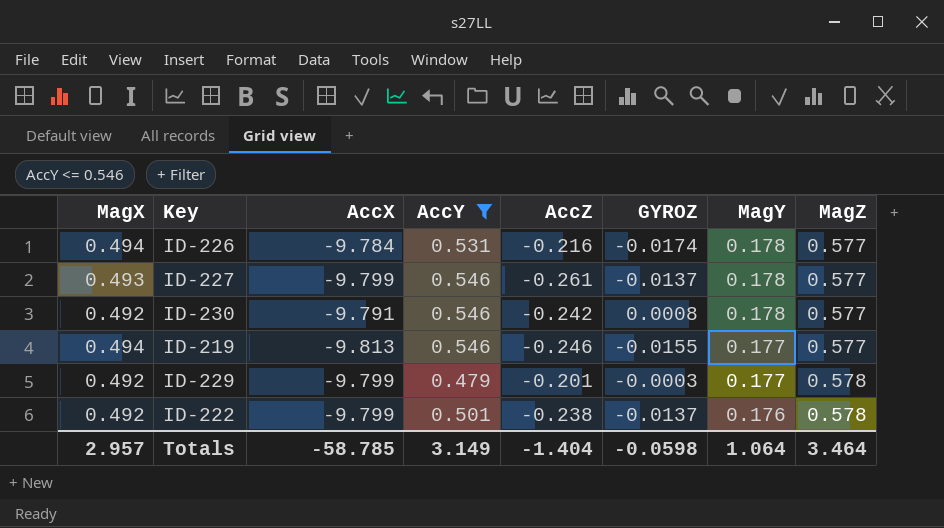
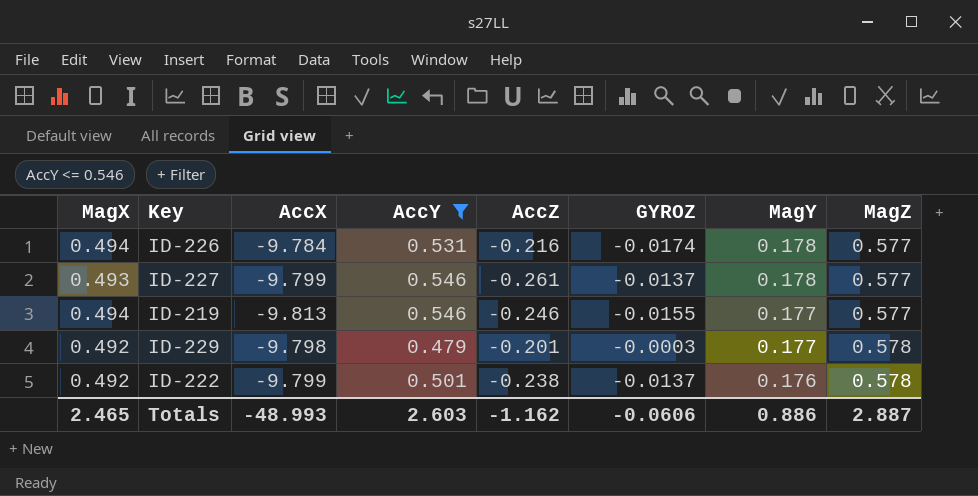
row ID-230: 0.492 | -9.791 | 0.546 | -0.242 | 0.0008 | 0.178 | 0.577 -> none
ID-229 | AccX: -9.799 -> -9.798
Totals | MagX: 2.957 -> 2.465
Totals | AccX: -58.785 -> -48.993
Totals | AccY: 3.149 -> 2.603
Totals | AccZ: -1.404 -> -1.162
Totals | GYROZ: -0.0598 -> -0.0606
Totals | MagY: 1.064 -> 0.886
Totals | MagZ: 3.464 -> 2.887

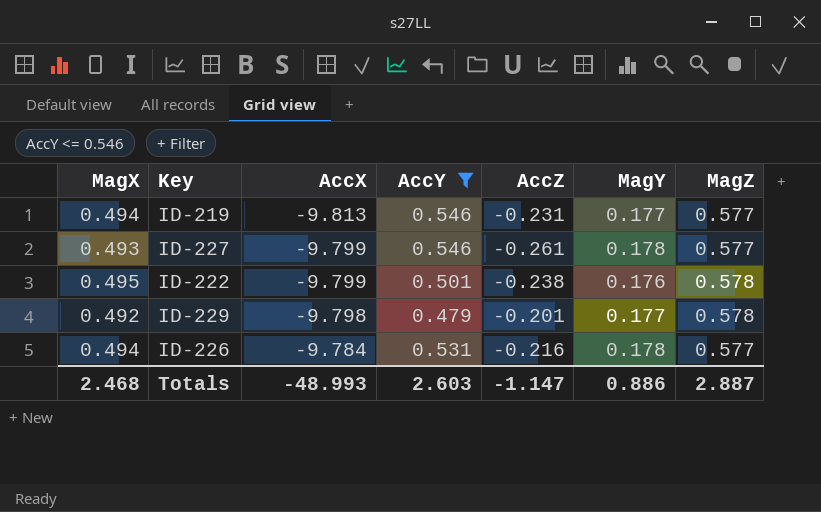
row order: MagY descending -> AccX ascending
column GYROZ | position: 6 -> none
ID-219 | AccZ: -0.246 -> -0.231
ID-222 | MagX: 0.492 -> 0.495
Totals | MagX: 2.465 -> 2.468
Totals | AccZ: -1.162 -> -1.147

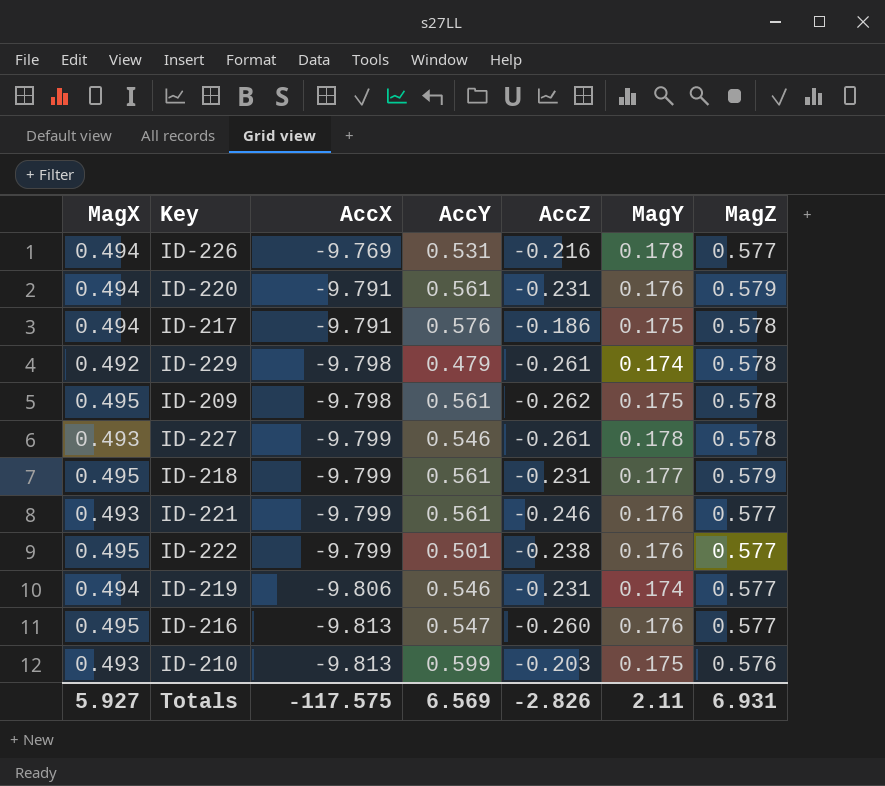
filter: AccY <= 0.546 -> none
row order: AccX ascending -> AccX descending
ID-226 | AccX: -9.784 -> -9.769
ID-229 | AccZ: -0.201 -> -0.261
ID-229 | MagY: 0.177 -> 0.174
ID-227 | MagZ: 0.577 -> 0.578
ID-222 | MagZ: 0.578 -> 0.577
ID-219 | AccX: -9.813 -> -9.806
ID-219 | MagY: 0.177 -> 0.174
Totals | MagX: 2.468 -> 5.927
Totals | AccX: -48.993 -> -117.575
Totals | AccY: 2.603 -> 6.569
Totals | AccZ: -1.147 -> -2.826
Totals | MagY: 0.886 -> 2.11
Totals | MagZ: 2.887 -> 6.931

